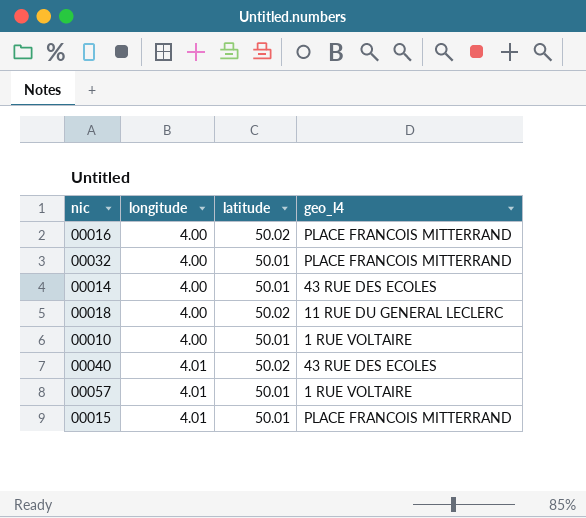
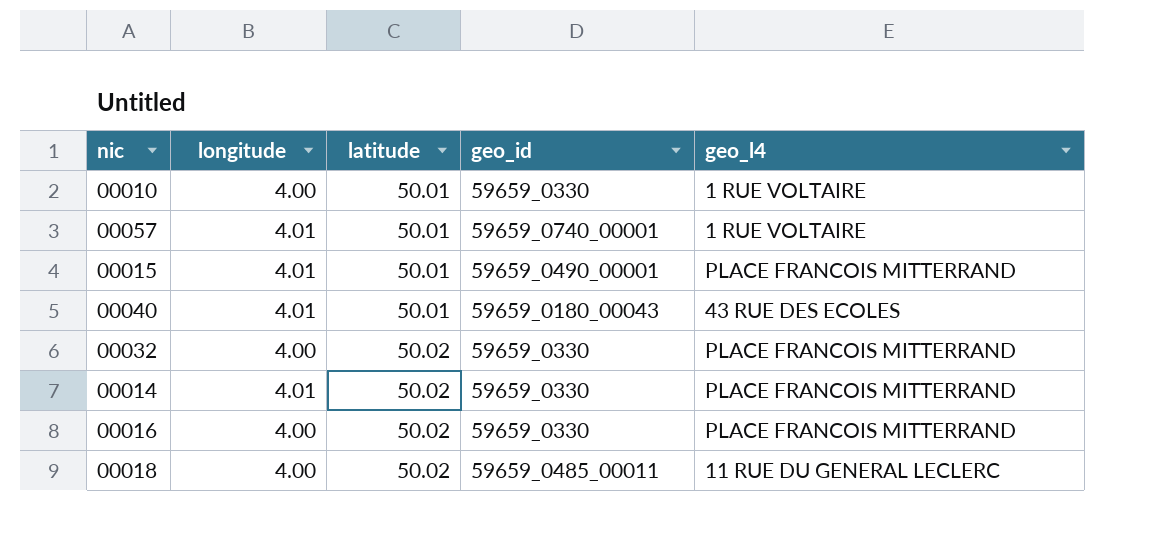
row order: longitude ascending -> latitude ascending
column geo_id | position: none -> 4
00040 | latitude: 50.02 -> 50.01
00032 | latitude: 50.01 -> 50.02
00014 | longitude: 4.00 -> 4.01
00014 | latitude: 50.01 -> 50.02
00014 | geo_l4: 43 RUE DES ECOLES -> PLACE FRANCOIS MITTERRAND

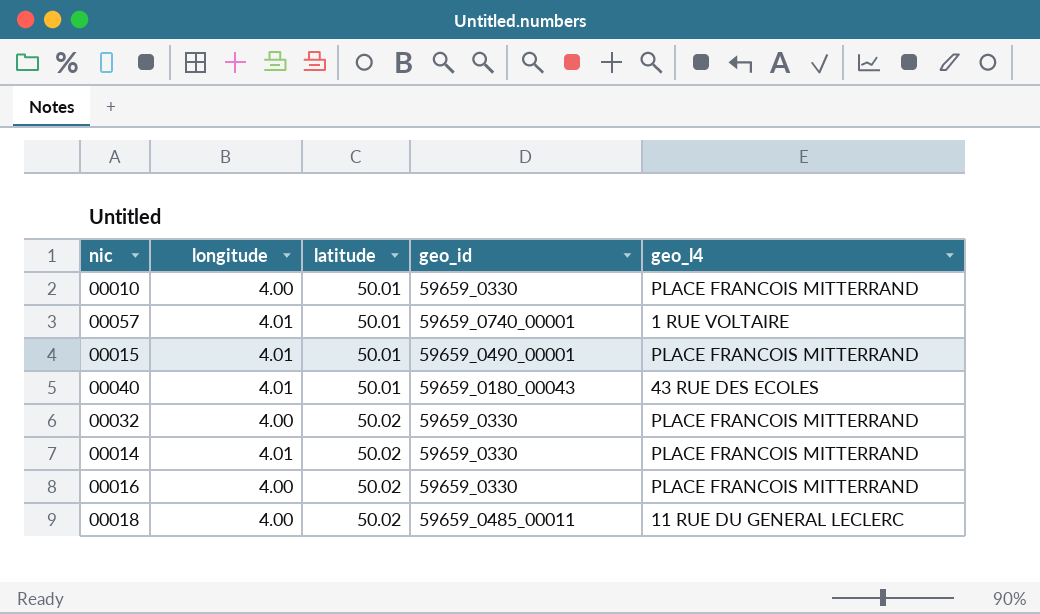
00010 | geo_l4: 1 RUE VOLTAIRE -> PLACE FRANCOIS MITTERRAND

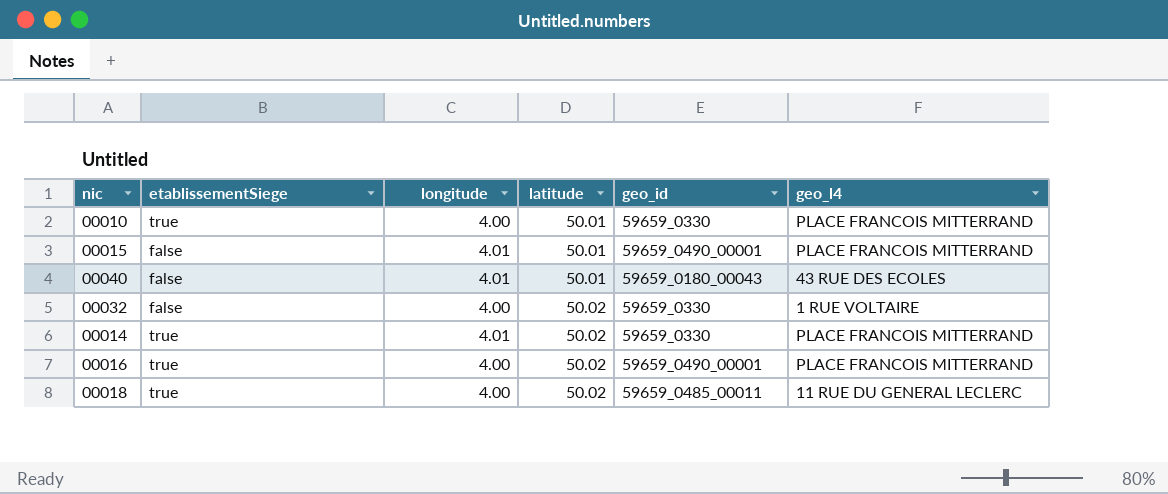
column etablissementSiege | position: none -> 2
row 00057: 4.01 | 50.01 | 59659_0740_00001 | 1 RUE VOLTAIRE -> none
00032 | geo_l4: PLACE FRANCOIS MITTERRAND -> 1 RUE VOLTAIRE
00016 | geo_id: 59659_0330 -> 59659_0490_00001

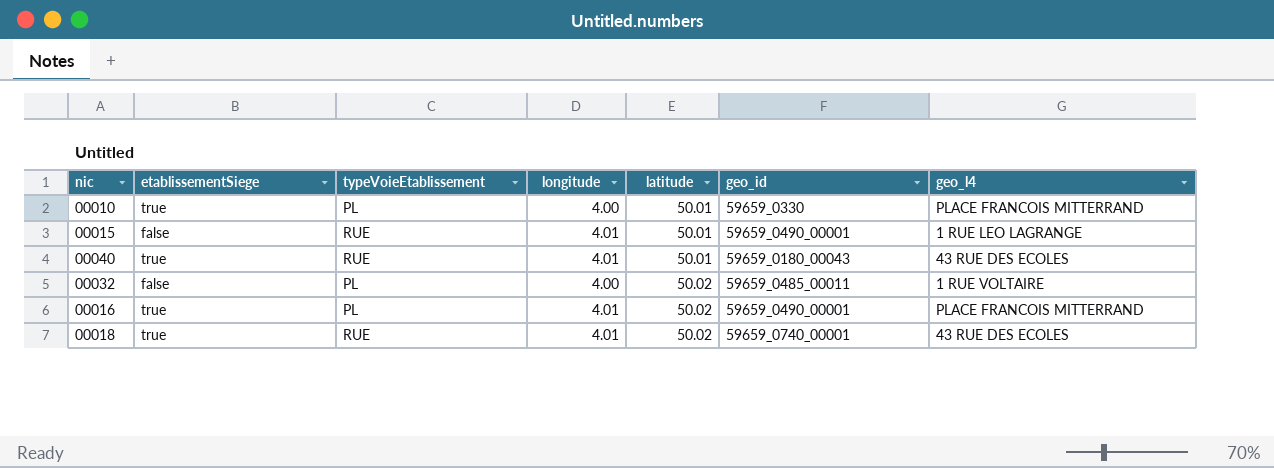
column typeVoieEtablissement | position: none -> 3
row 00014: true | 4.01 | 50.02 | 59659_0330 | PLACE FRANCOIS MITTERRAND -> none
00015 | geo_l4: PLACE FRANCOIS MITTERRAND -> 1 RUE LEO LAGRANGE
00040 | etablissementSiege: false -> true
00032 | geo_id: 59659_0330 -> 59659_0485_00011
00016 | longitude: 4.00 -> 4.01
00018 | longitude: 4.00 -> 4.01
00018 | geo_id: 59659_0485_00011 -> 59659_0740_00001
00018 | geo_l4: 11 RUE DU GENERAL LECLERC -> 43 RUE DES ECOLES

